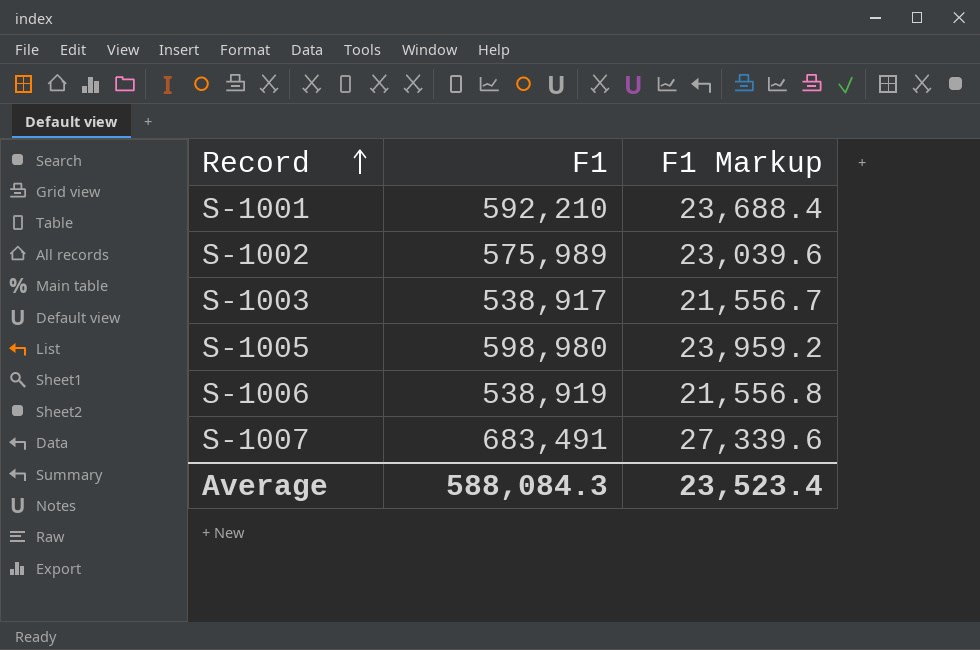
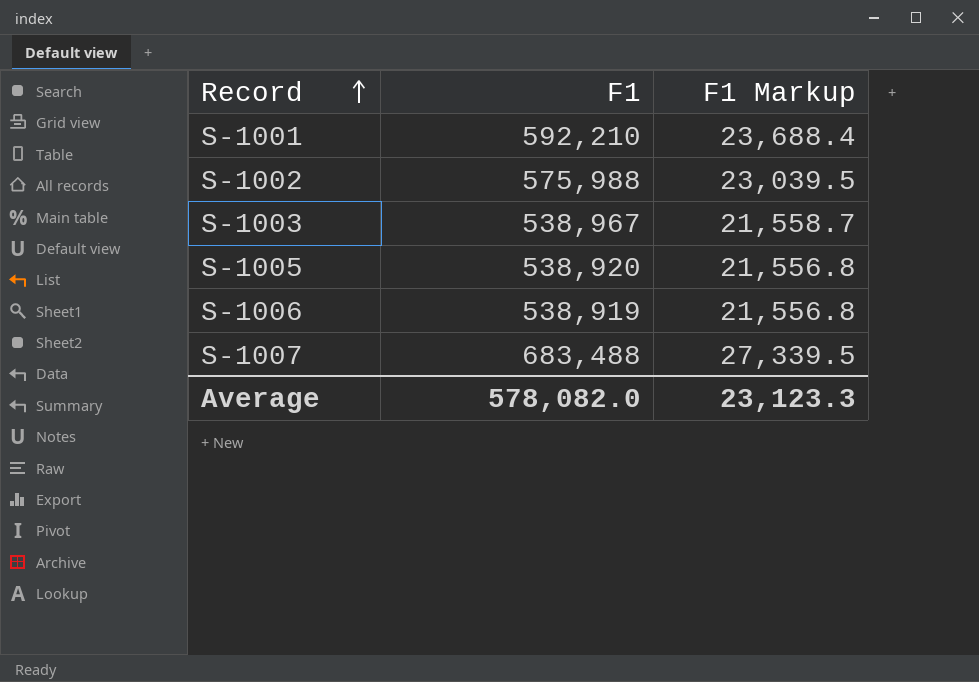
S-1002 | F1: 575,989 -> 575,988
S-1002 | F1 Markup: 23,039.6 -> 23,039.5
S-1003 | F1: 538,917 -> 538,967
S-1003 | F1 Markup: 21,556.7 -> 21,558.7
S-1005 | F1: 598,980 -> 538,920
S-1005 | F1 Markup: 23,959.2 -> 21,556.8
S-1007 | F1: 683,491 -> 683,488
S-1007 | F1 Markup: 27,339.6 -> 27,339.5
Average | F1: 588,084.3 -> 578,082.0
Average | F1 Markup: 23,523.4 -> 23,123.3

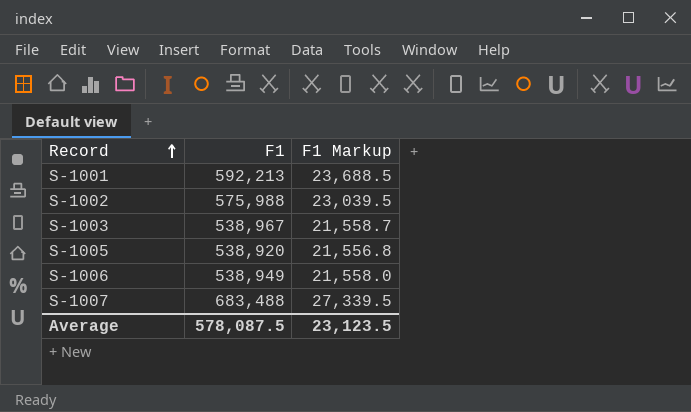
S-1001 | F1: 592,210 -> 592,213
S-1001 | F1 Markup: 23,688.4 -> 23,688.5
S-1006 | F1: 538,919 -> 538,949
S-1006 | F1 Markup: 21,556.8 -> 21,558.0
Average | F1: 578,082.0 -> 578,087.5
Average | F1 Markup: 23,123.3 -> 23,123.5

